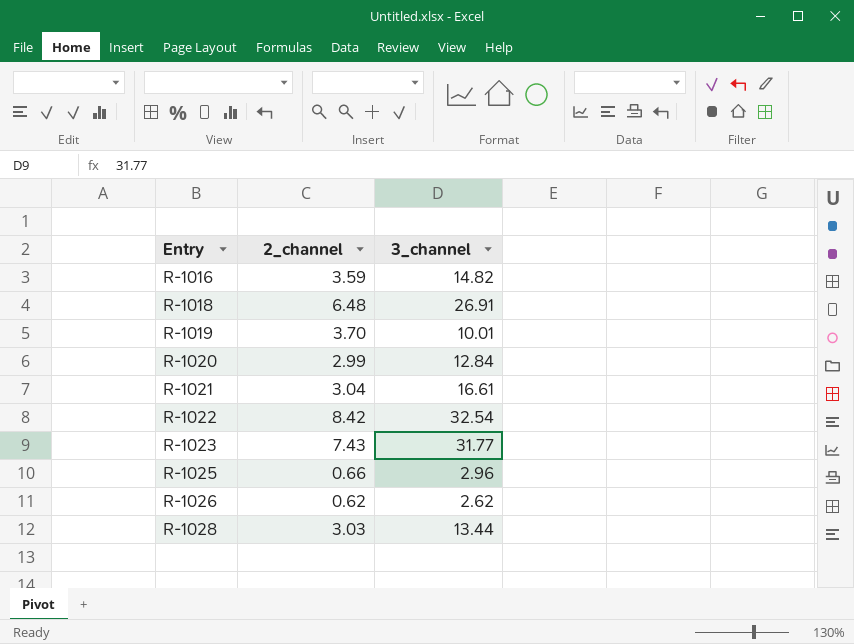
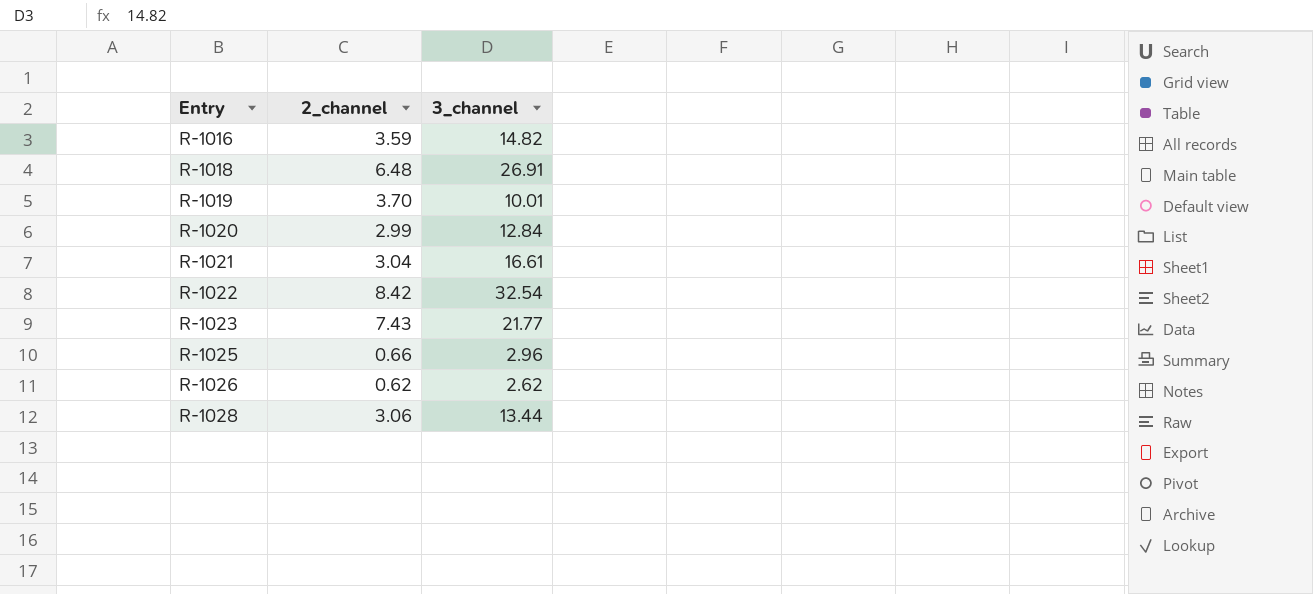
R-1023 | 3_channel: 31.77 -> 21.77
R-1028 | 2_channel: 3.03 -> 3.06

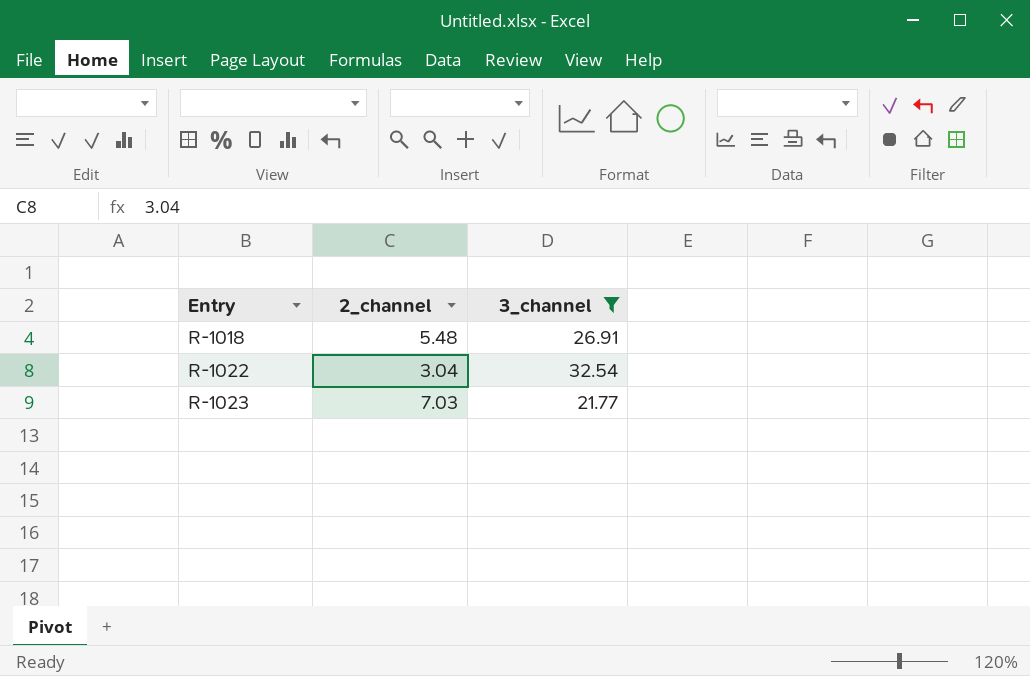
filter: none -> 3_channel >= 21.77
R-1018 | 2_channel: 6.48 -> 5.48
R-1022 | 2_channel: 8.42 -> 3.04
R-1023 | 2_channel: 7.43 -> 7.03

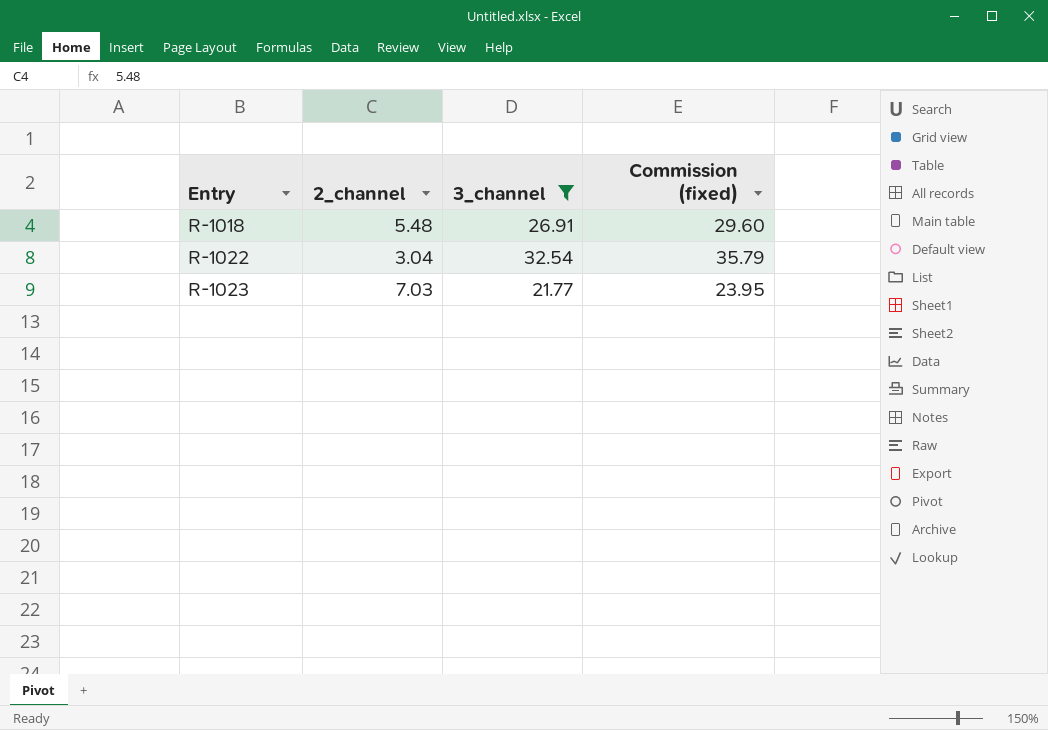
column Commission (fixed) | formula: none -> [3_channel] * 1.1

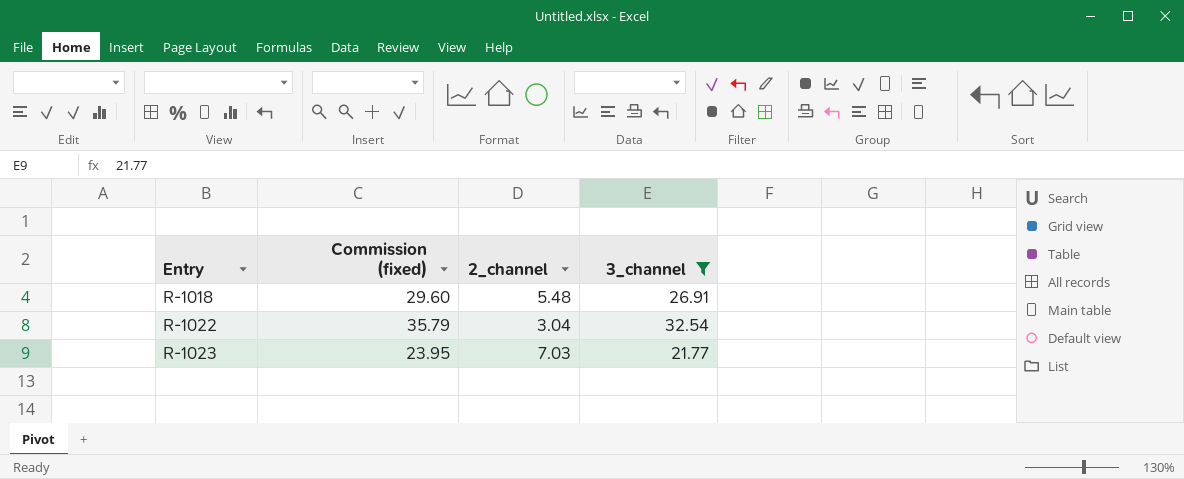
column Commission (fixed) | position: 4 -> 2

